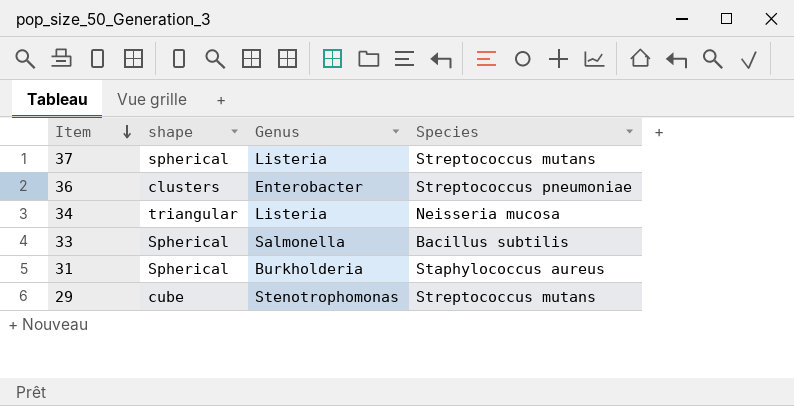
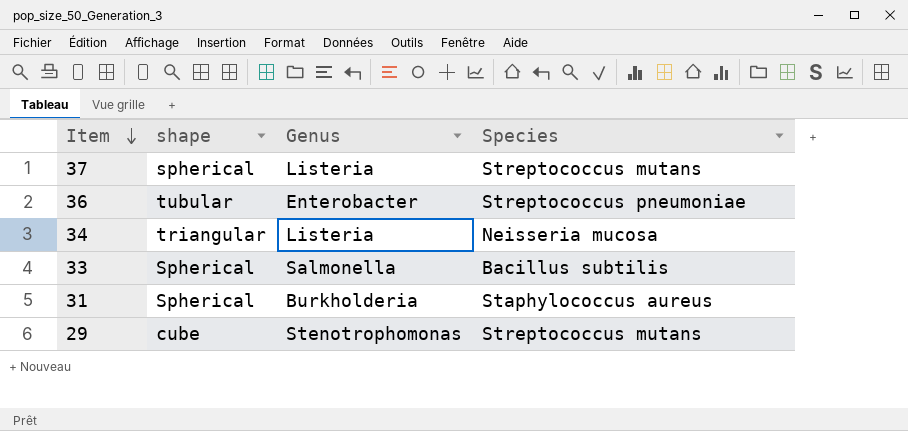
36 | shape: clusters -> tubular

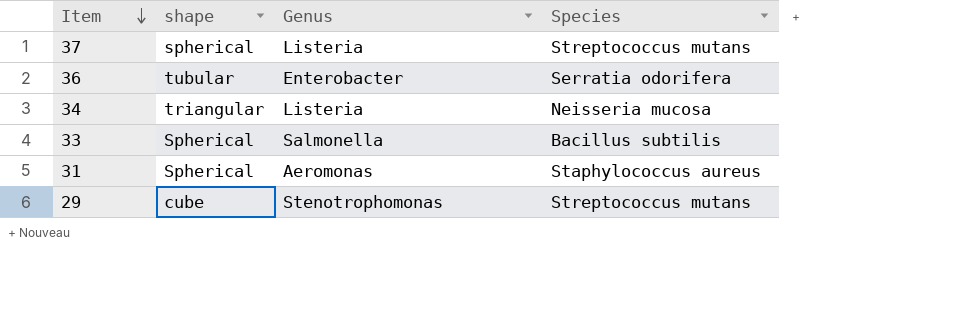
36 | Species: Streptococcus pneumoniae -> Serratia odorifera
31 | Genus: Burkholderia -> Aeromonas

